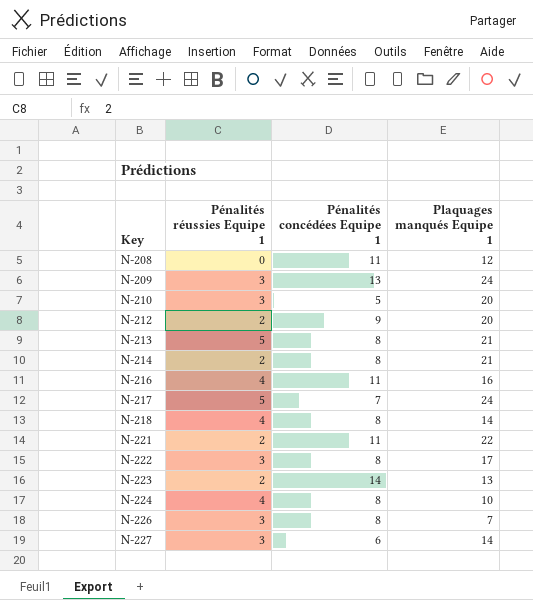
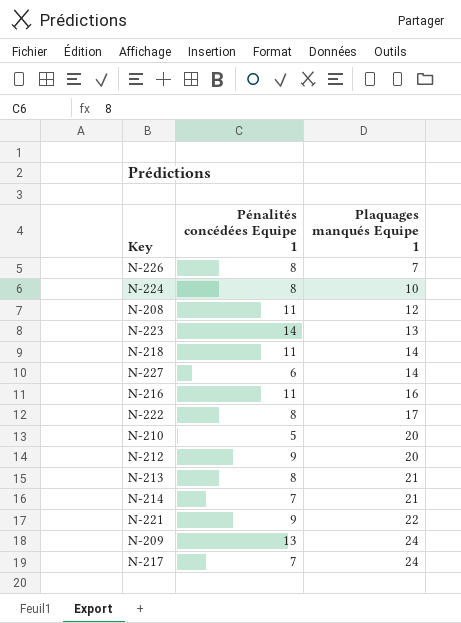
row order: Key ascending -> Plaquages manqués Equipe 1 ascending
column Pénalités réussies Equipe 1 | position: 2 -> none
N-218 | Pénalités concédées Equipe 1: 8 -> 11
N-214 | Pénalités concédées Equipe 1: 8 -> 7
N-221 | Pénalités concédées Equipe 1: 11 -> 9

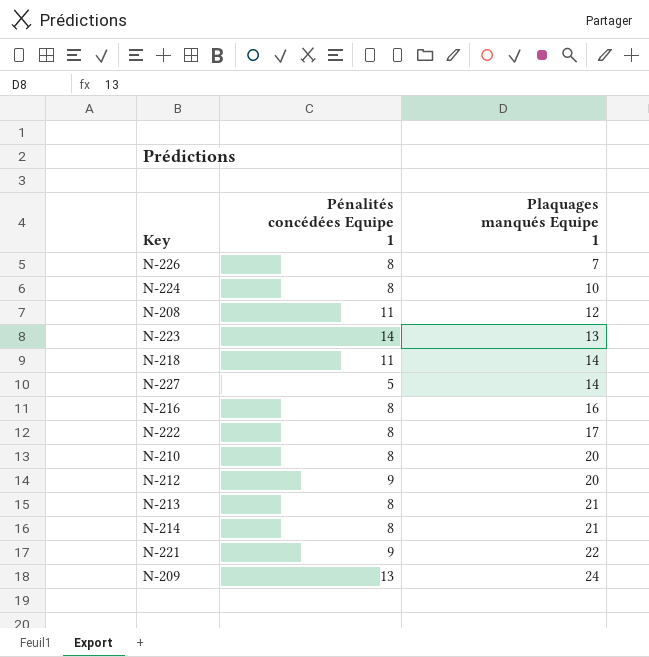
row N-217: 7 | 24 -> none
N-227 | Pénalités concédées Equipe 1: 6 -> 5
N-216 | Pénalités concédées Equipe 1: 11 -> 8
N-210 | Pénalités concédées Equipe 1: 5 -> 8
N-214 | Pénalités concédées Equipe 1: 7 -> 8

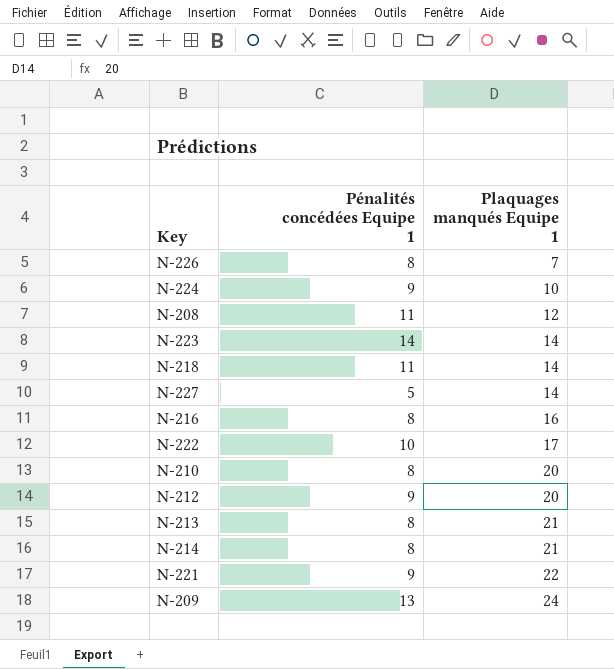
N-224 | Pénalités concédées Equipe 1: 8 -> 9
N-223 | Plaquages manqués Equipe 1: 13 -> 14
N-222 | Pénalités concédées Equipe 1: 8 -> 10

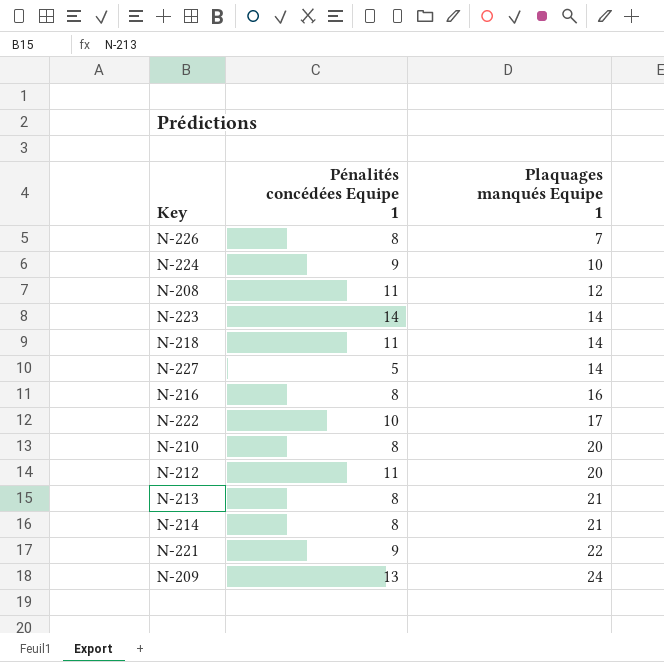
N-212 | Pénalités concédées Equipe 1: 9 -> 11

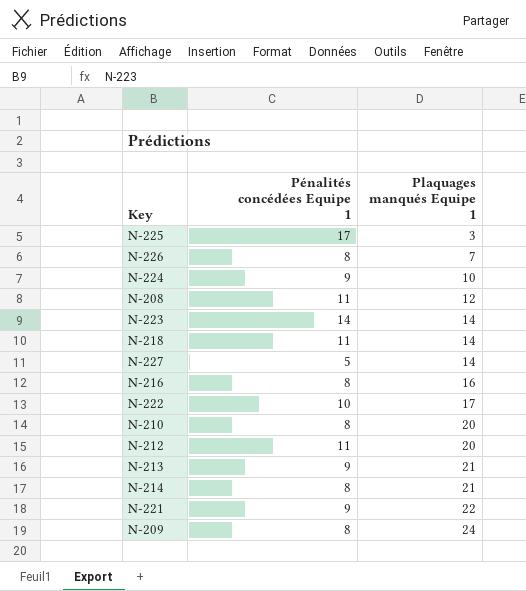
row N-225: none -> 17 | 3
N-213 | Pénalités concédées Equipe 1: 8 -> 9
N-209 | Pénalités concédées Equipe 1: 13 -> 8

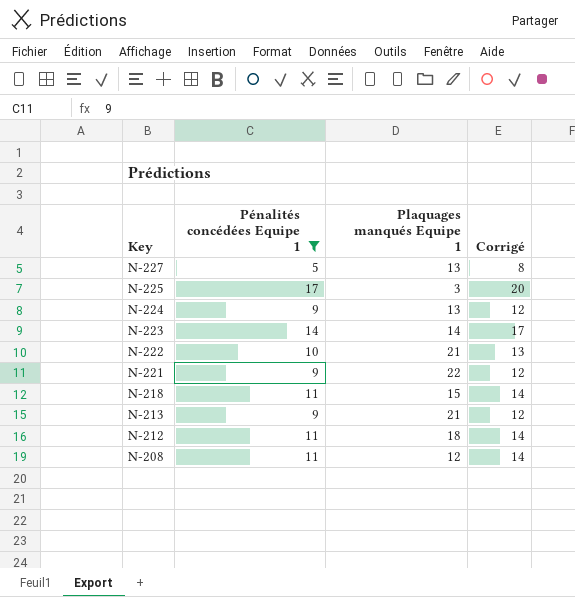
filter: none -> Pénalités concédées Equipe 1 != 8
row order: Plaquages manqués Equipe 1 ascending -> Key descending
column Corrigé | formula: none -> [Pénalités concédées Equipe 1] + 3
N-227 | Plaquages manqués Equipe 1: 14 -> 13
N-224 | Plaquages manqués Equipe 1: 10 -> 13
N-222 | Plaquages manqués Equipe 1: 17 -> 21
N-218 | Plaquages manqués Equipe 1: 14 -> 15
N-212 | Plaquages manqués Equipe 1: 20 -> 18

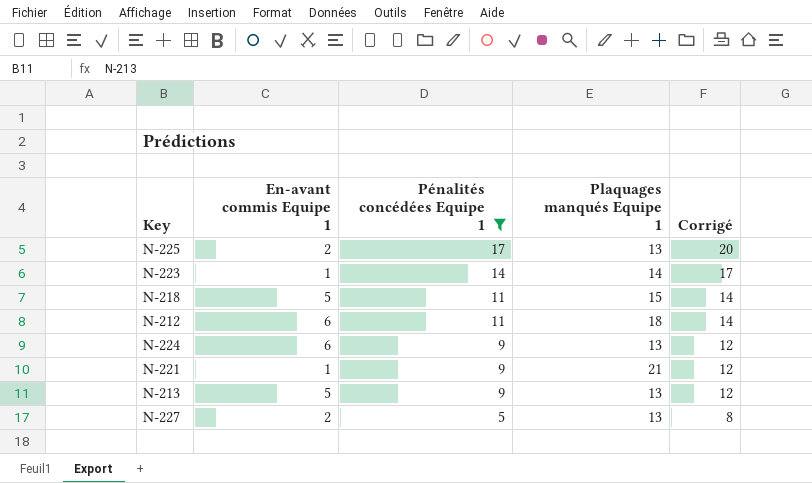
row order: Key descending -> Pénalités concédées Equipe 1 descending
column En-avant commis Equipe 1 | position: none -> 2
row N-222: 10 | 21 | 13 -> none
row N-208: 11 | 12 | 14 -> none
N-225 | Plaquages manqués Equipe 1: 3 -> 13
N-221 | Plaquages manqués Equipe 1: 22 -> 21
N-213 | Plaquages manqués Equipe 1: 21 -> 13

